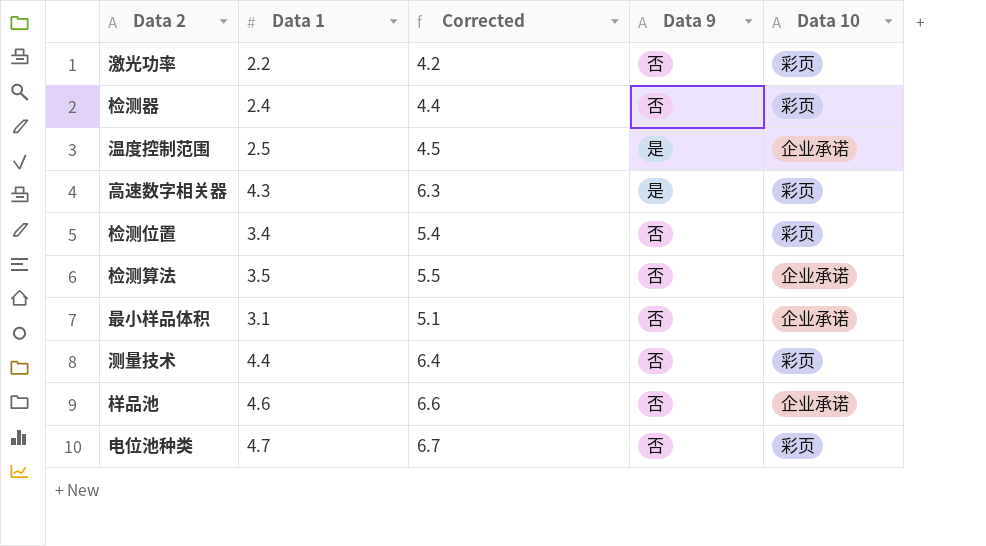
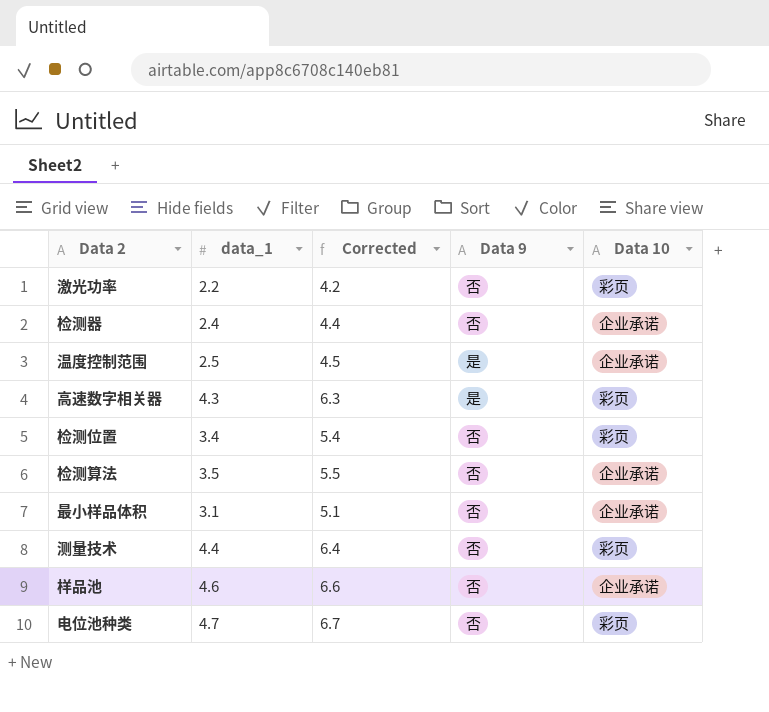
column name: Data 1 -> data_1
检测器 | Data 10: 彩页 -> 企业承诺

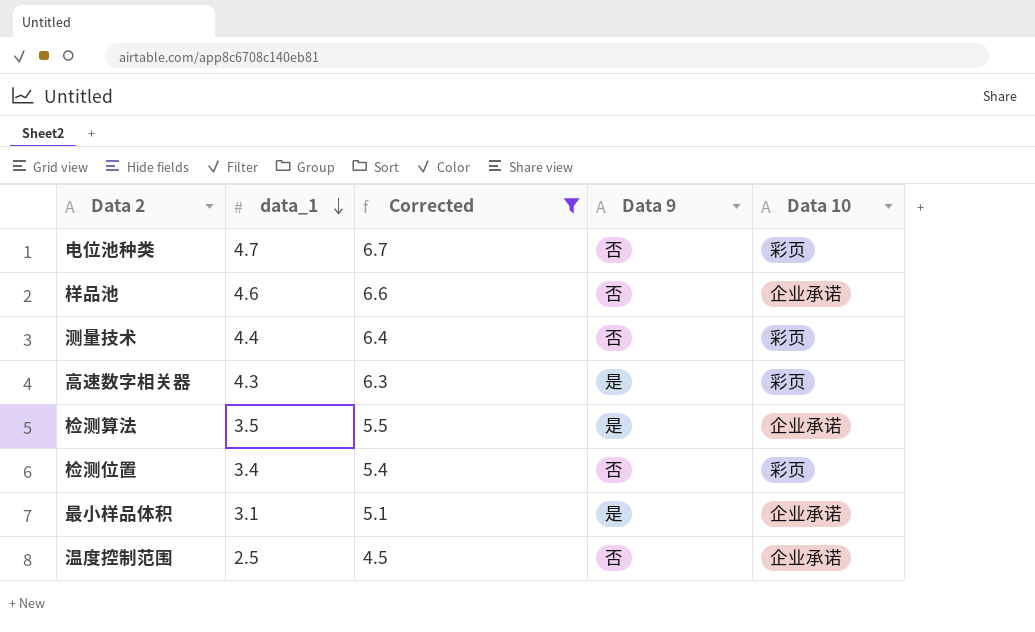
filter: none -> Corrected >= 4.5
row order: none -> data_1 descending
检测算法 | Data 9: 否 -> 是
最小样品体积 | Data 9: 否 -> 是
温度控制范围 | Data 9: 是 -> 否

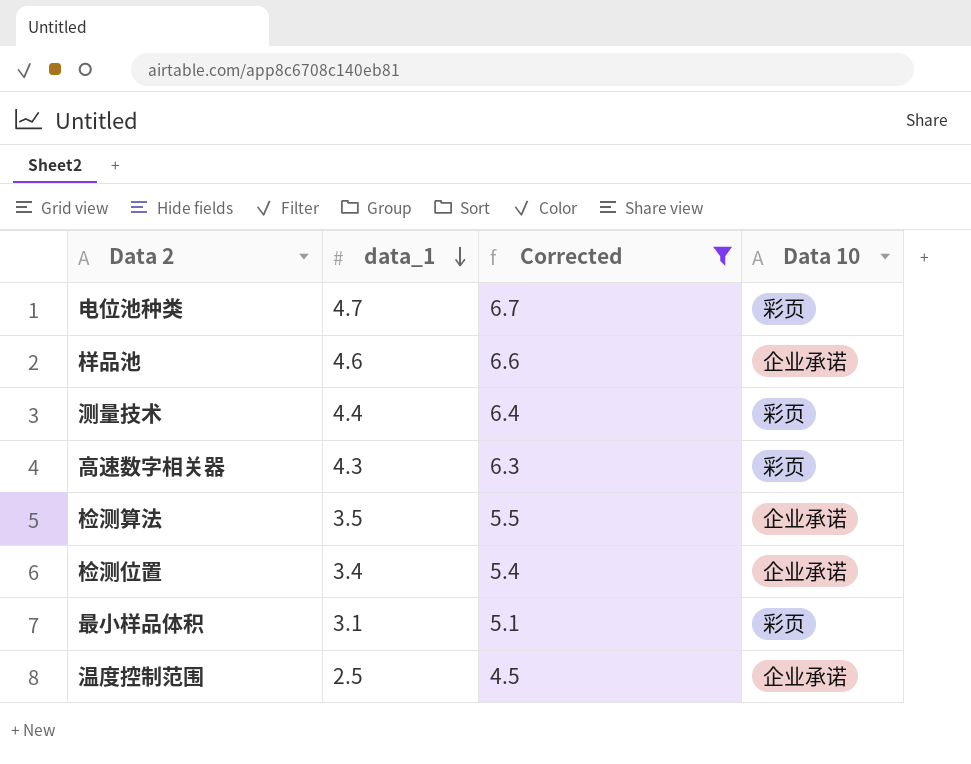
column Data 9 | position: 4 -> none
检测位置 | Data 10: 彩页 -> 企业承诺
最小样品体积 | Data 10: 企业承诺 -> 彩页

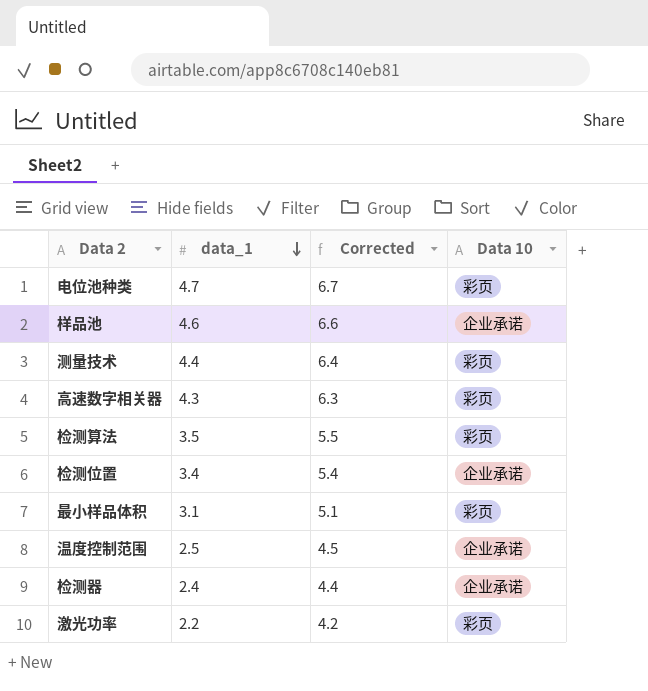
filter: Corrected >= 4.5 -> none
检测算法 | Data 10: 企业承诺 -> 彩页

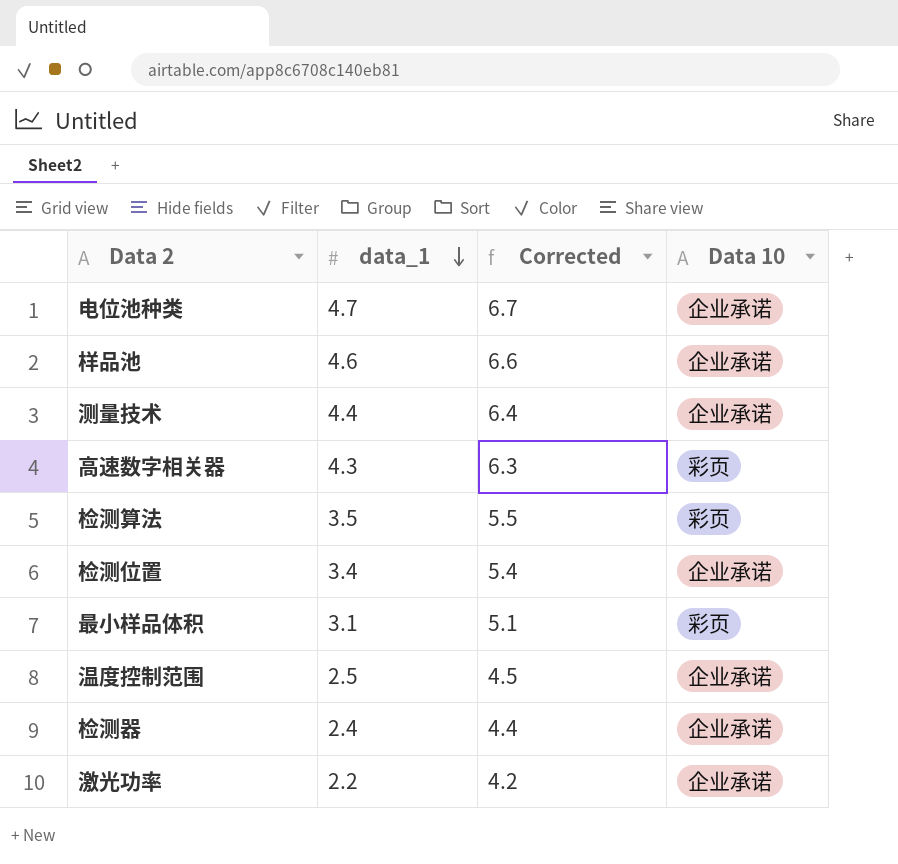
电位池种类 | Data 10: 彩页 -> 企业承诺
测量技术 | Data 10: 彩页 -> 企业承诺
激光功率 | Data 10: 彩页 -> 企业承诺

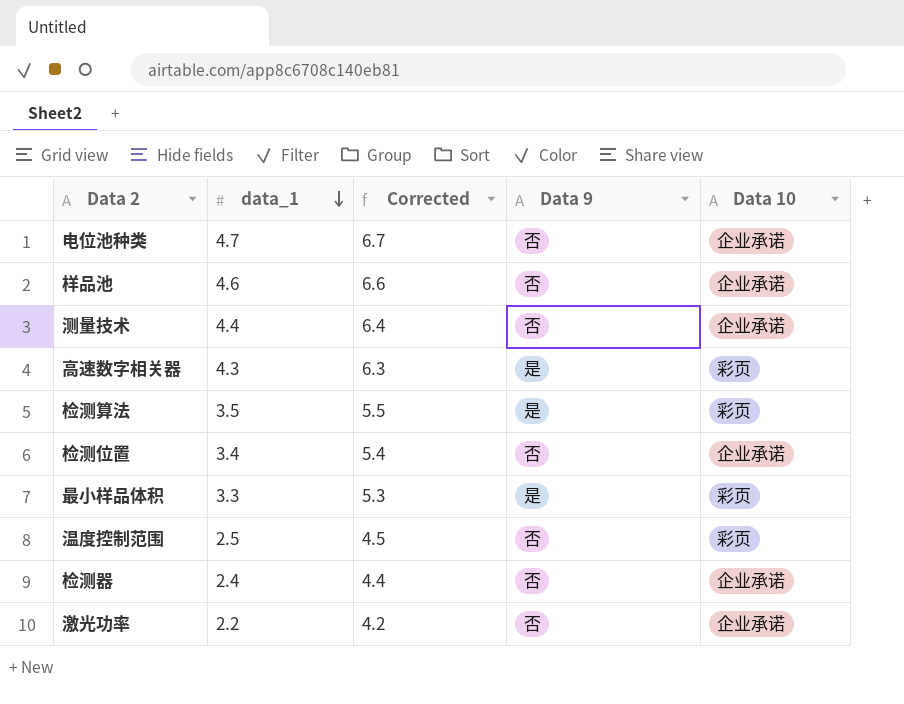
column Data 9 | position: none -> 4
最小样品体积 | data_1: 3.1 -> 3.3
最小样品体积 | Corrected: 5.1 -> 5.3
温度控制范围 | Data 10: 企业承诺 -> 彩页

